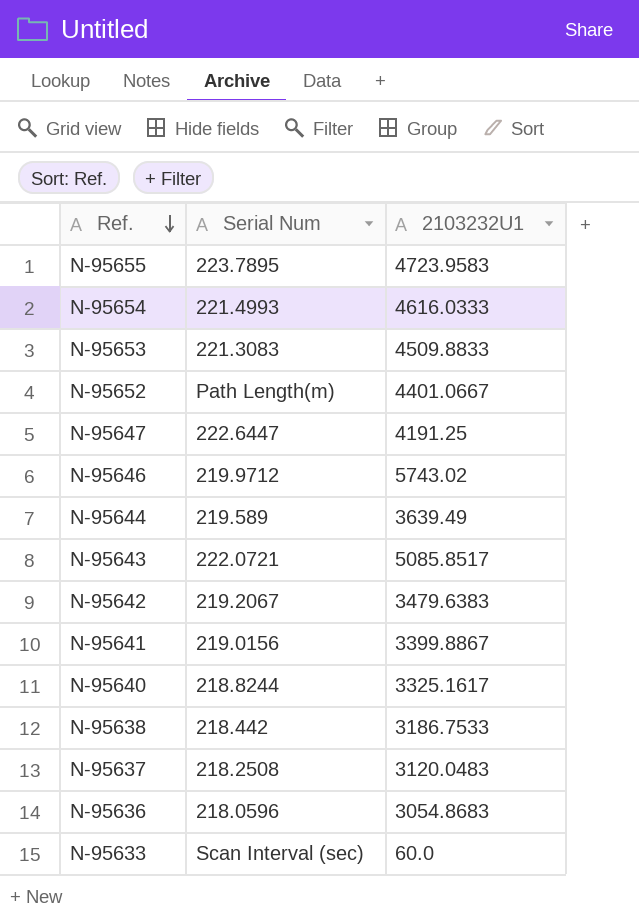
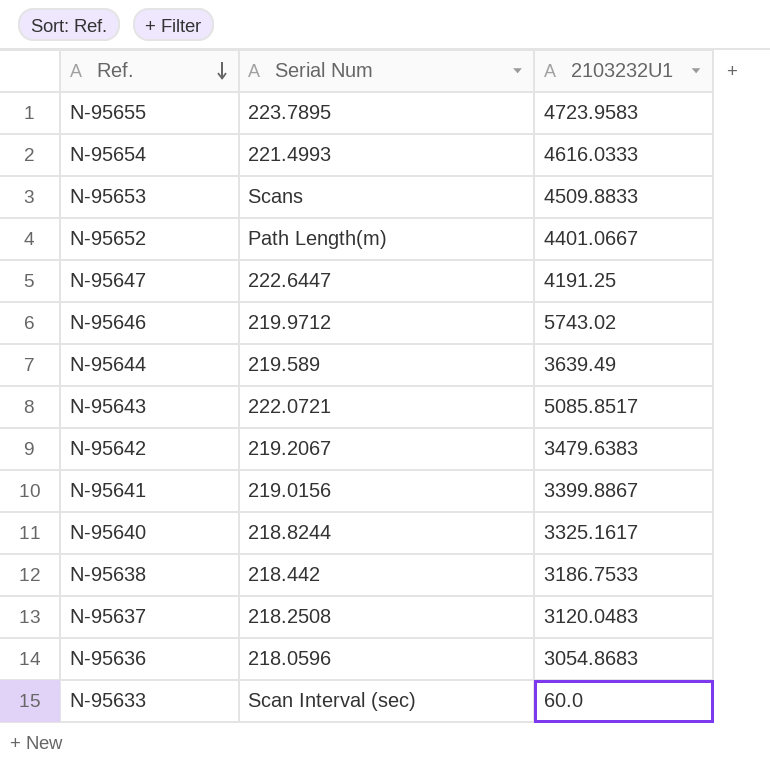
N-95653 | Serial Num: 221.3083 -> Scans

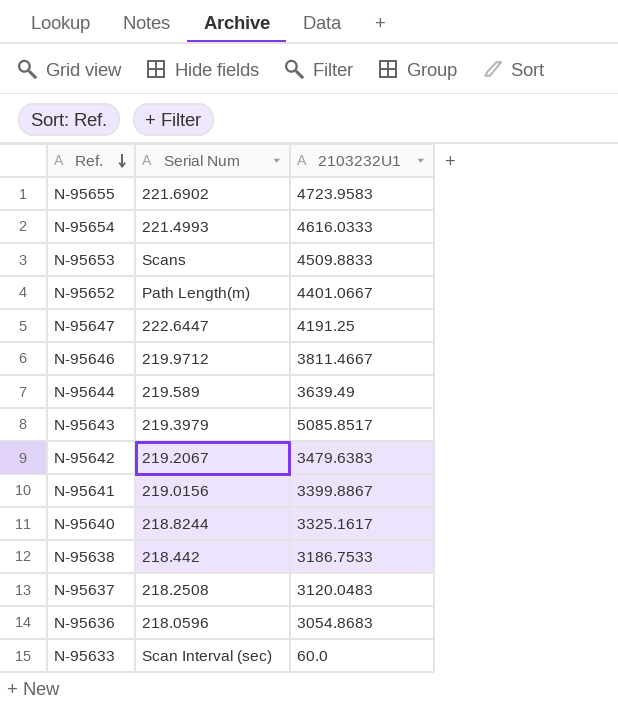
N-95655 | Serial Num: 223.7895 -> 221.6902
N-95646 | 2103232U1: 5743.02 -> 3811.4667
N-95643 | Serial Num: 222.0721 -> 219.3979

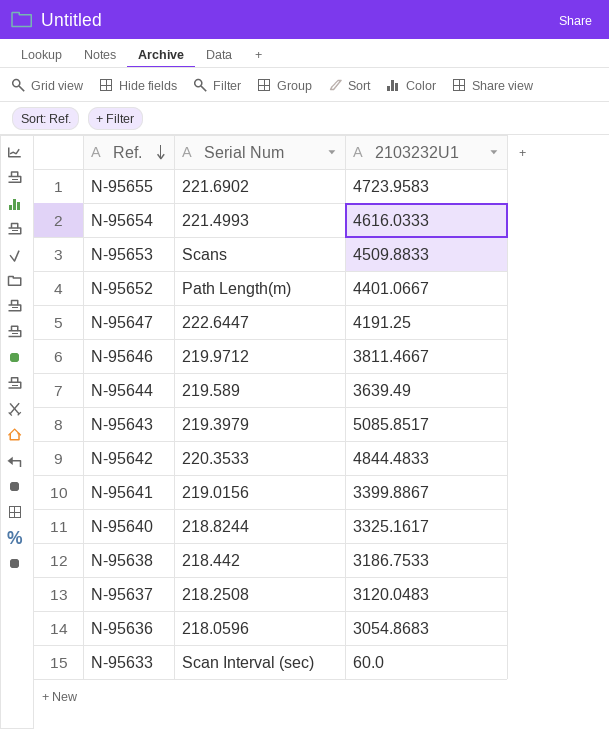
N-95642 | Serial Num: 219.2067 -> 220.3533
N-95642 | 2103232U1: 3479.6383 -> 4844.4833

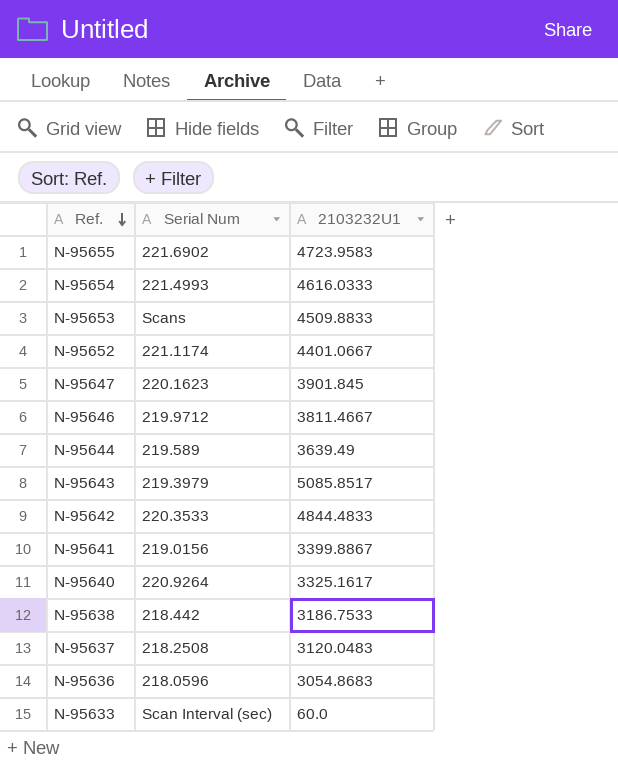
N-95652 | Serial Num: Path Length(m) -> 221.1174
N-95647 | Serial Num: 222.6447 -> 220.1623
N-95647 | 2103232U1: 4191.25 -> 3901.845
N-95640 | Serial Num: 218.8244 -> 220.9264

